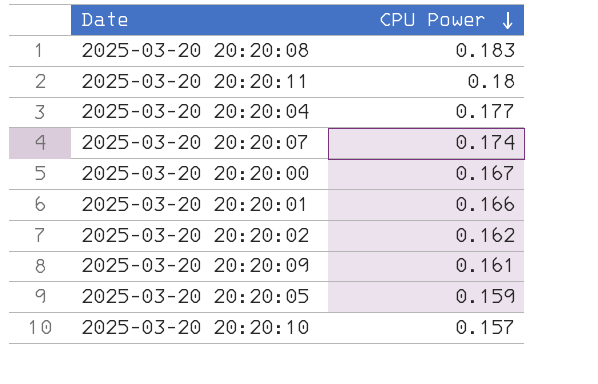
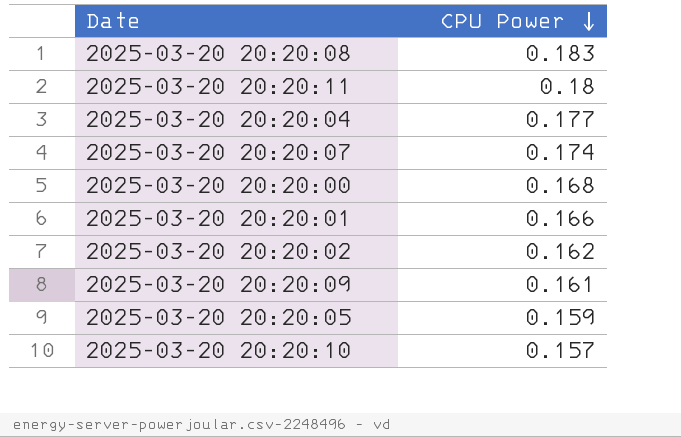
2025-03-20 20:20:00 | CPU Power: 0.167 -> 0.168

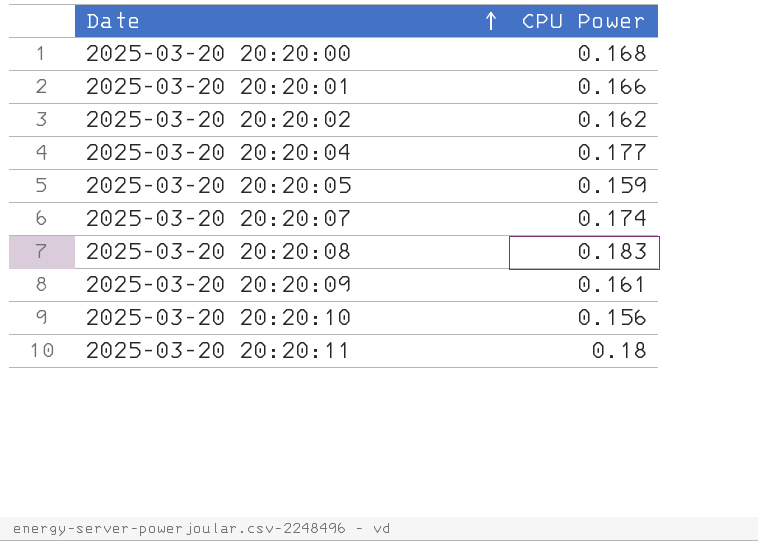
row order: CPU Power descending -> Date ascending
2025-03-20 20:20:10 | CPU Power: 0.157 -> 0.156

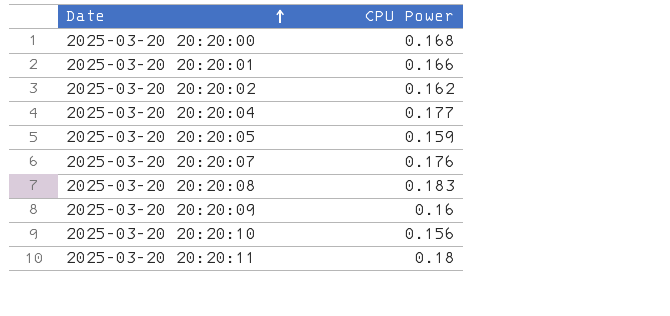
2025-03-20 20:20:07 | CPU Power: 0.174 -> 0.176
2025-03-20 20:20:09 | CPU Power: 0.161 -> 0.16

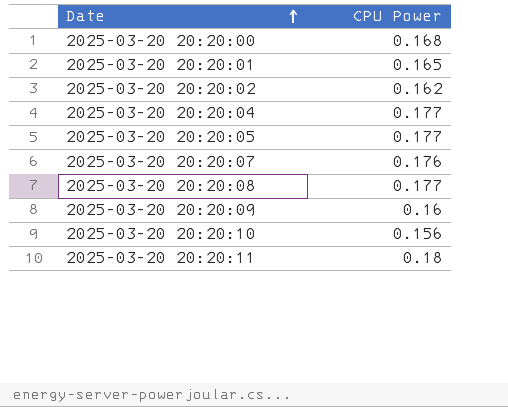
2025-03-20 20:20:01 | CPU Power: 0.166 -> 0.165
2025-03-20 20:20:05 | CPU Power: 0.159 -> 0.177
2025-03-20 20:20:08 | CPU Power: 0.183 -> 0.177

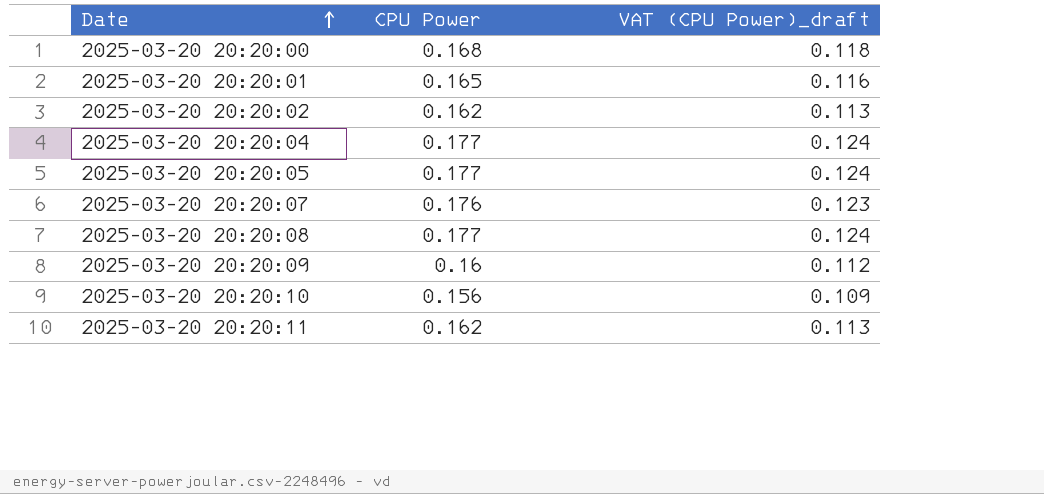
column VAT (CPU Power)_draft | formula: none -> [CPU Power] * 0.7
2025-03-20 20:20:11 | CPU Power: 0.18 -> 0.162

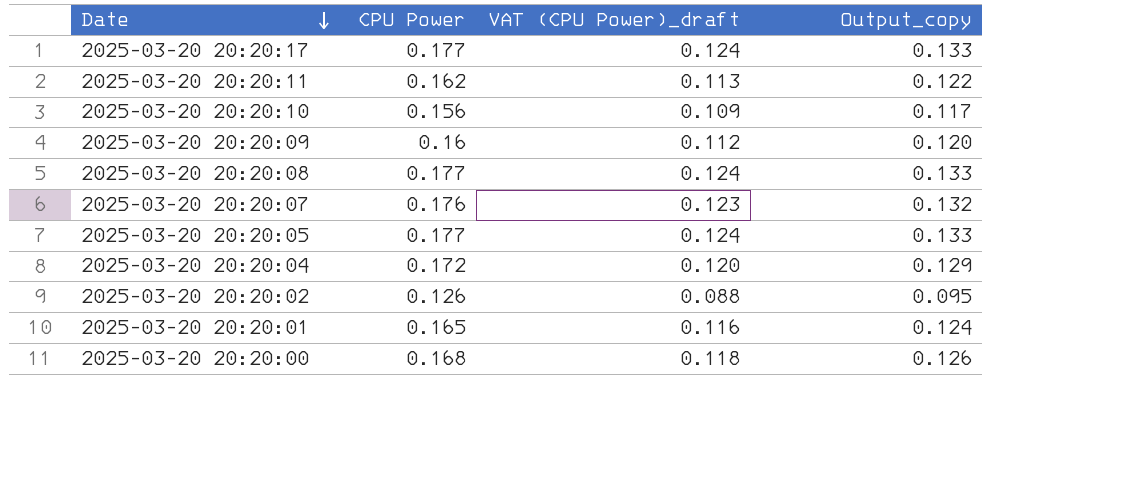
row order: Date ascending -> Date descending
column Output_copy | formula: none -> [CPU Power] * 0.75
row 2025-03-20 20:20:17: none -> 0.177 | 0.124 | 0.133
2025-03-20 20:20:04 | CPU Power: 0.177 -> 0.172
2025-03-20 20:20:04 | VAT (CPU Power)_draft: 0.124 -> 0.120
2025-03-20 20:20:02 | CPU Power: 0.162 -> 0.126
2025-03-20 20:20:02 | VAT (CPU Power)_draft: 0.113 -> 0.088

